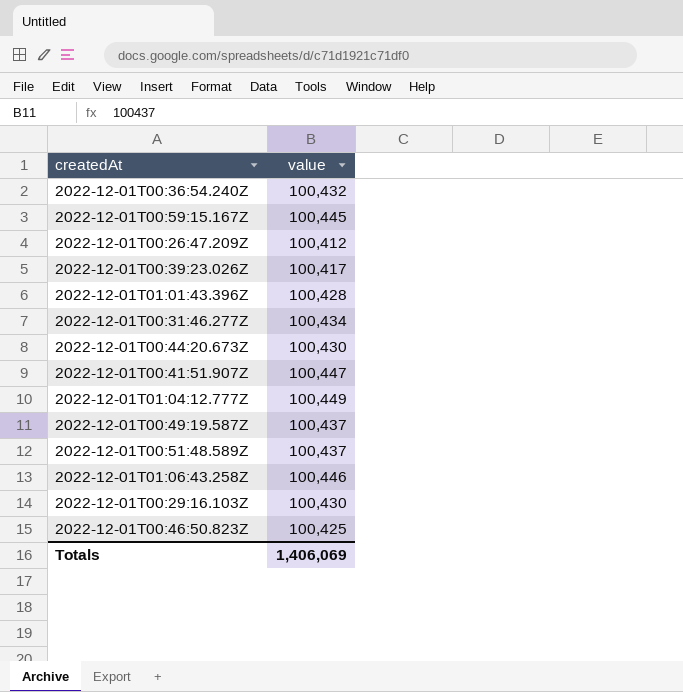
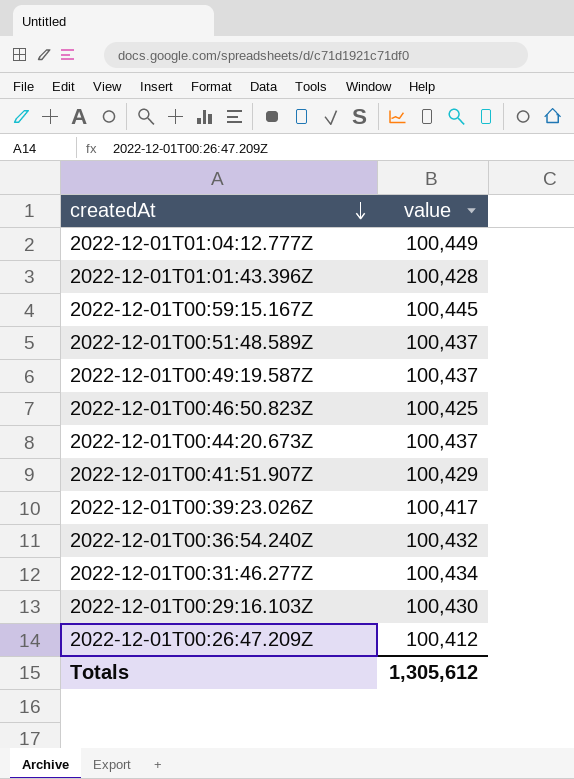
row order: none -> createdAt descending
row 2022-12-01T01:06:43.258Z: 100,446 -> none
2022-12-01T00:44:20.673Z | value: 100,430 -> 100,437
2022-12-01T00:41:51.907Z | value: 100,447 -> 100,429
Totals | value: 1,406,069 -> 1,305,612

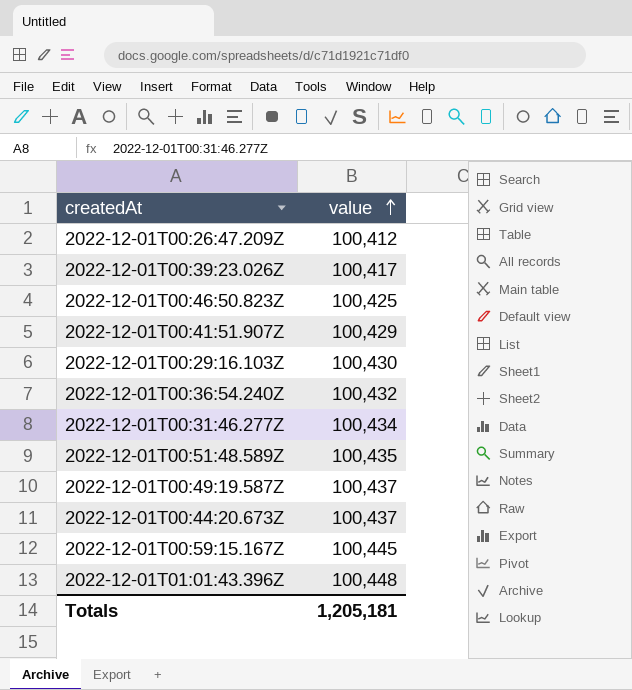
row order: createdAt descending -> value ascending
row 2022-12-01T01:04:12.777Z: 100,449 -> none
2022-12-01T00:51:48.589Z | value: 100,437 -> 100,435
2022-12-01T01:01:43.396Z | value: 100,428 -> 100,448
Totals | value: 1,305,612 -> 1,205,181

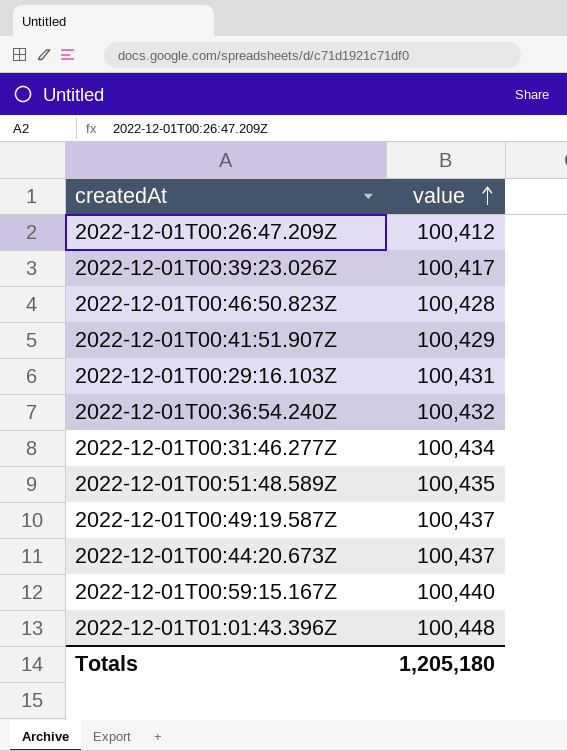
2022-12-01T00:46:50.823Z | value: 100,425 -> 100,428
2022-12-01T00:29:16.103Z | value: 100,430 -> 100,431
2022-12-01T00:59:15.167Z | value: 100,445 -> 100,440
Totals | value: 1,205,181 -> 1,205,180

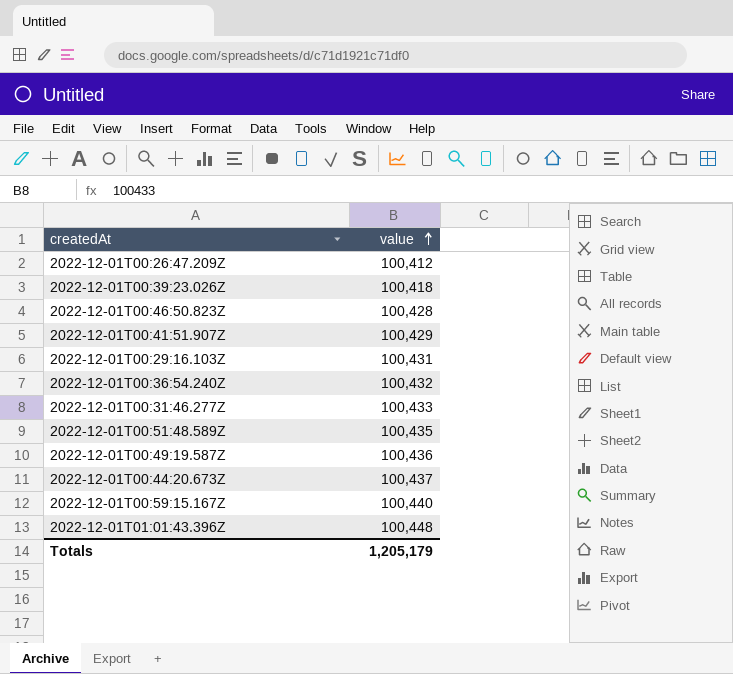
2022-12-01T00:39:23.026Z | value: 100,417 -> 100,418
2022-12-01T00:31:46.277Z | value: 100,434 -> 100,433
2022-12-01T00:49:19.587Z | value: 100,437 -> 100,436
Totals | value: 1,205,180 -> 1,205,179

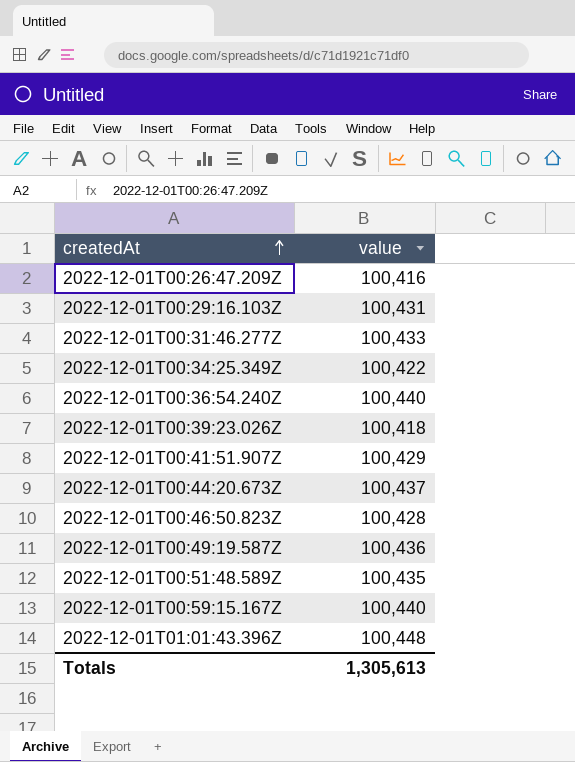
row order: value ascending -> createdAt ascending
2022-12-01T00:26:47.209Z | value: 100,412 -> 100,416
row 2022-12-01T00:34:25.349Z: none -> 100,422
2022-12-01T00:36:54.240Z | value: 100,432 -> 100,440
Totals | value: 1,205,179 -> 1,305,613

